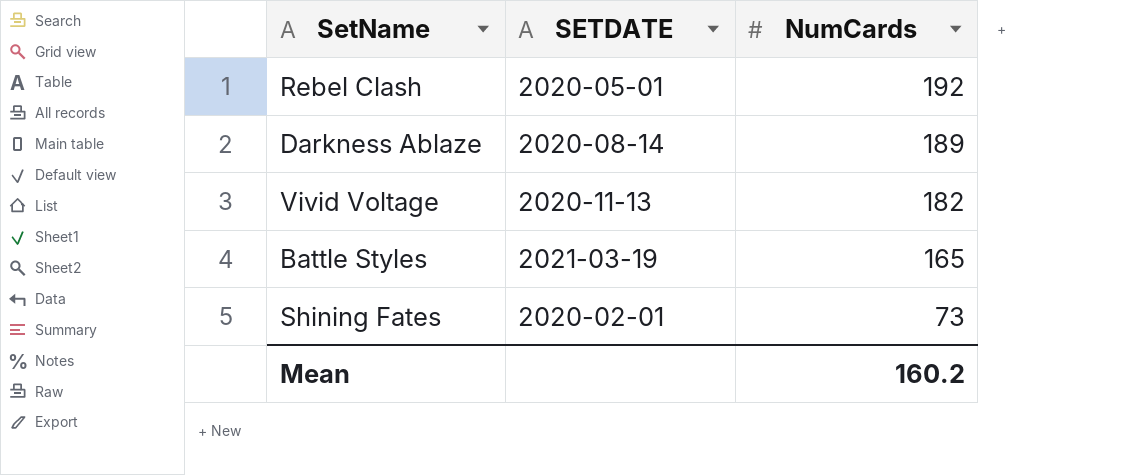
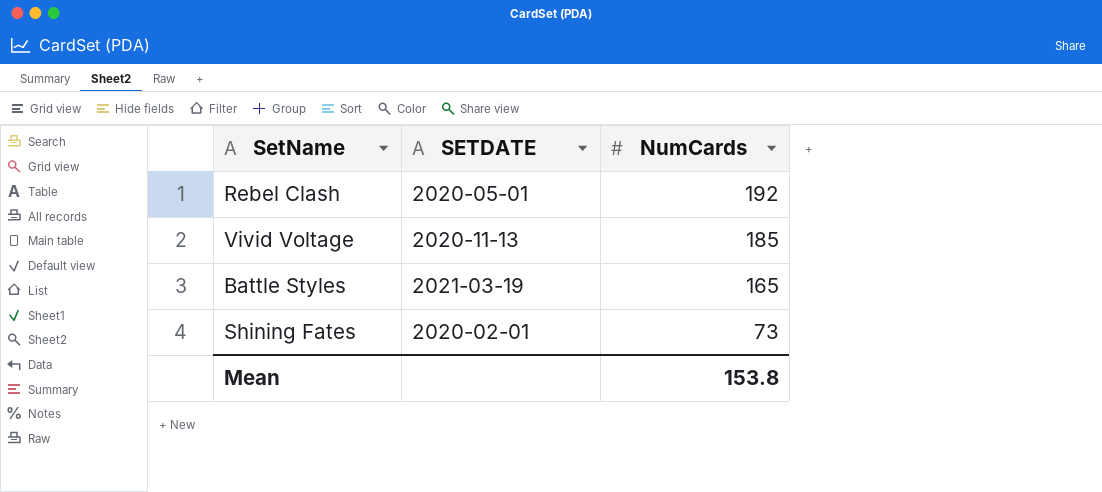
row Darkness Ablaze: 2020-08-14 | 189 -> none
Vivid Voltage | NumCards: 182 -> 185
Mean | NumCards: 160.2 -> 153.8

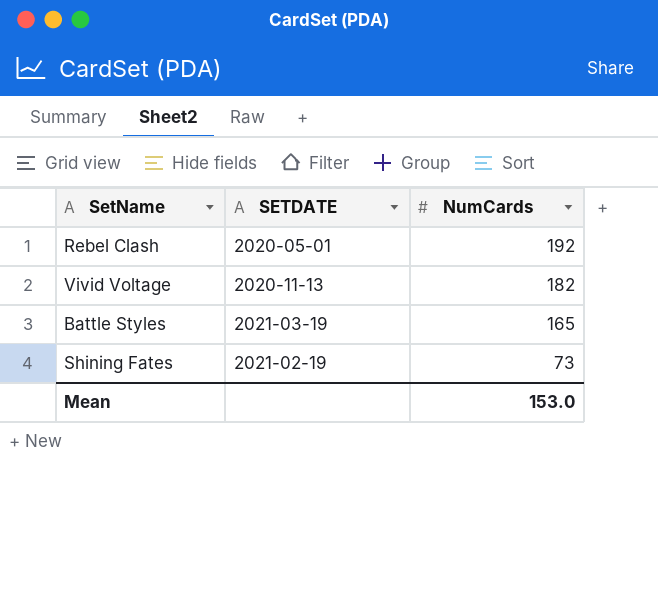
Vivid Voltage | NumCards: 185 -> 182
Shining Fates | SETDATE: 2020-02-01 -> 2021-02-19
Mean | NumCards: 153.8 -> 153.0

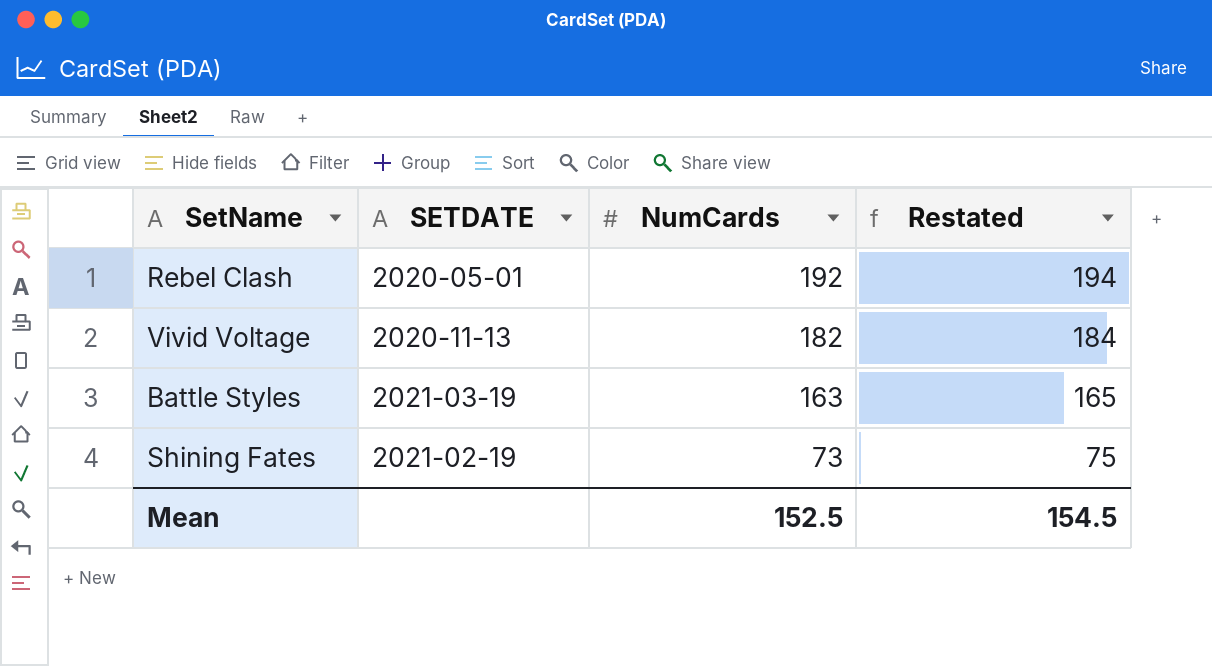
column Restated | formula: none -> [NumCards] + 2
Battle Styles | NumCards: 165 -> 163
Mean | NumCards: 153.0 -> 152.5

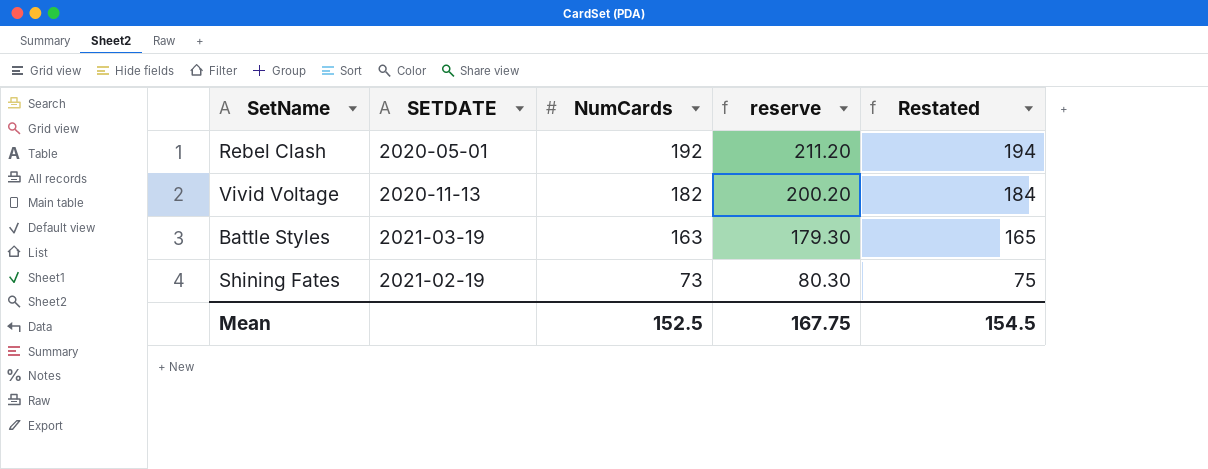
column reserve | formula: none -> [NumCards] * 1.1

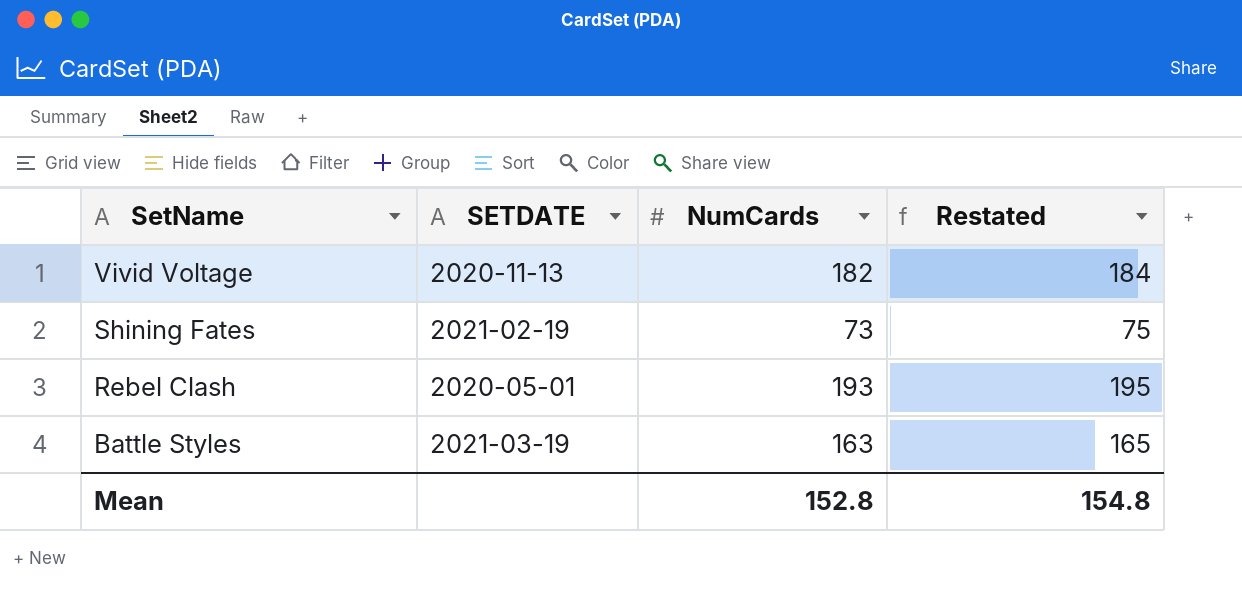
row order: NumCards descending -> SetName descending
column reserve | formula: [NumCards] * 1.1 -> none
Rebel Clash | NumCards: 192 -> 193
Rebel Clash | Restated: 194 -> 195
Mean | NumCards: 152.5 -> 152.8
Mean | Restated: 154.5 -> 154.8

